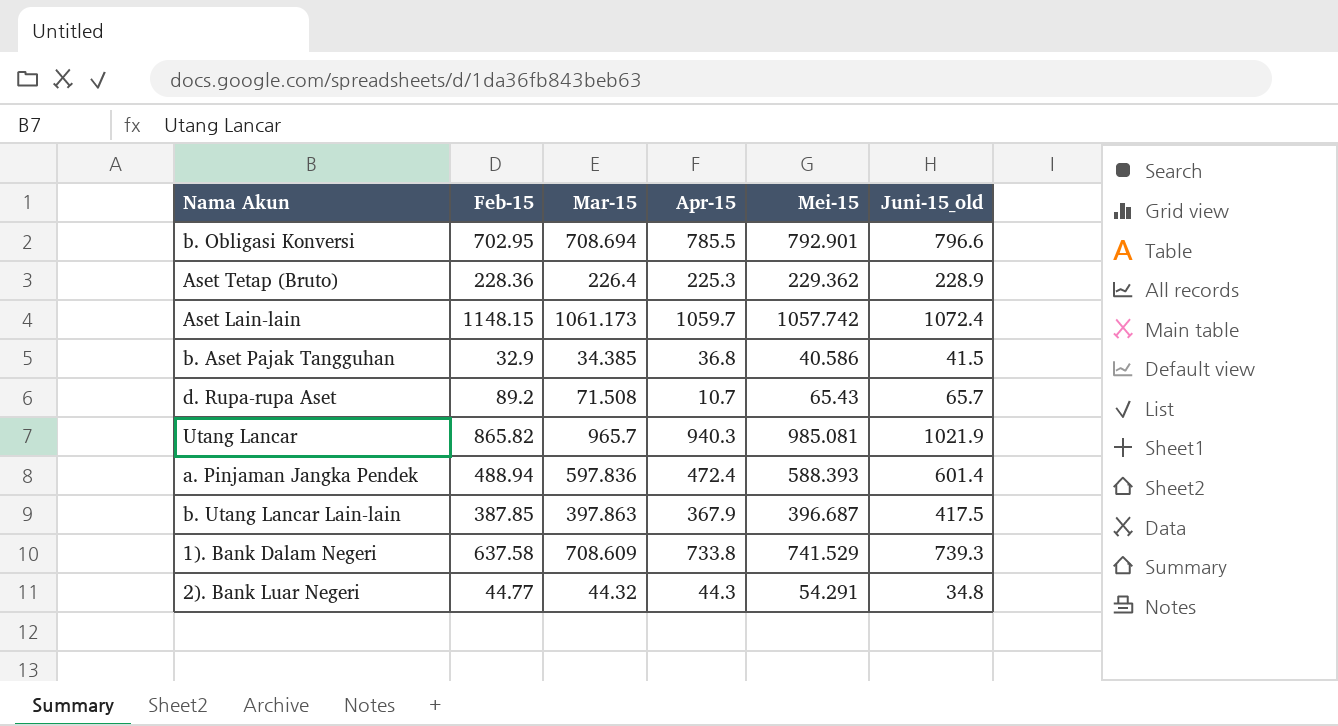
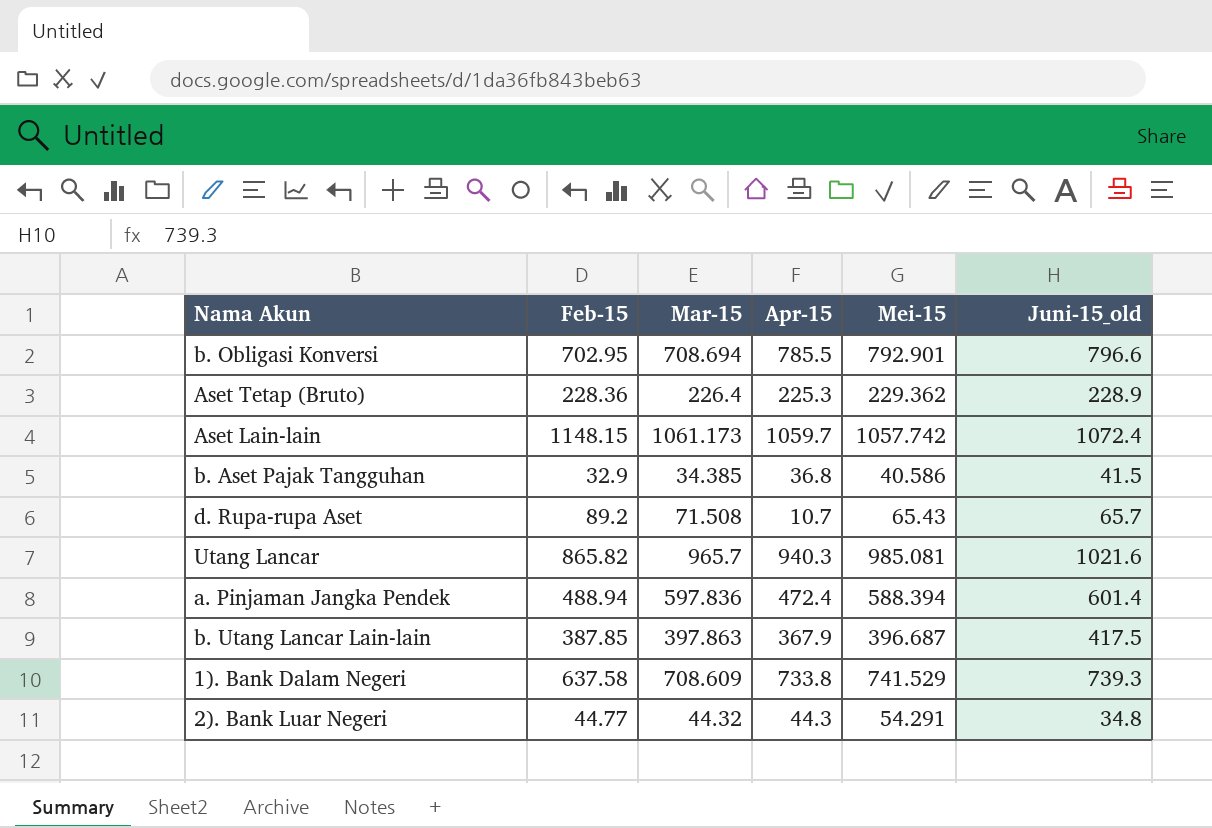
Utang Lancar | Juni-15_old: 1021.9 -> 1021.6
a. Pinjaman Jangka Pendek | Mei-15: 588.393 -> 588.394

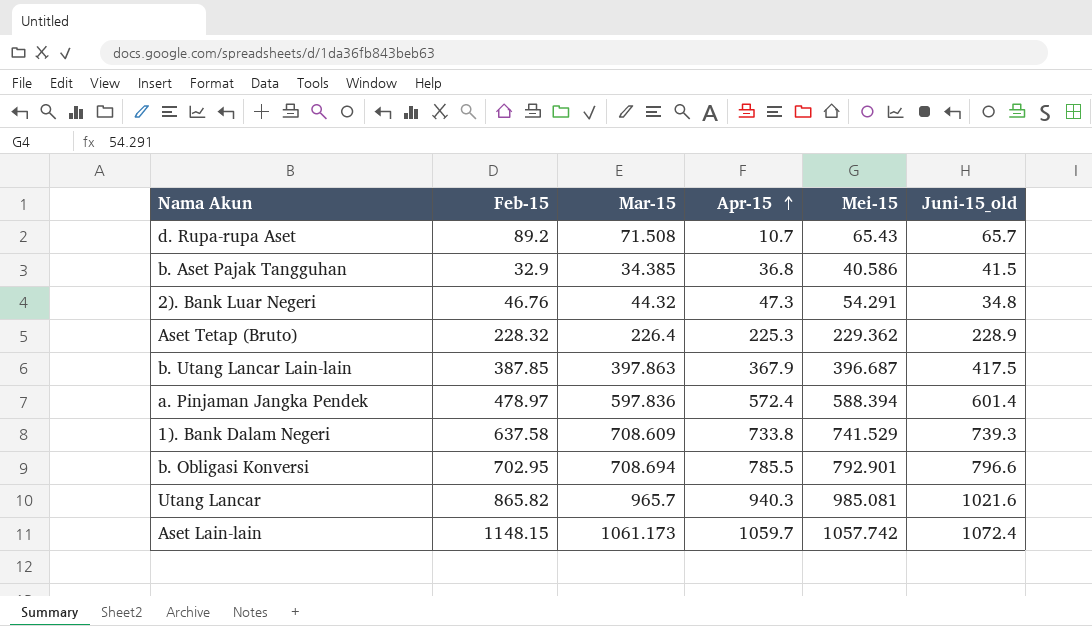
row order: none -> Apr-15 ascending
2). Bank Luar Negeri | Feb-15: 44.77 -> 46.76
2). Bank Luar Negeri | Apr-15: 44.3 -> 47.3
Aset Tetap (Bruto) | Feb-15: 228.36 -> 228.32
a. Pinjaman Jangka Pendek | Feb-15: 488.94 -> 478.97
a. Pinjaman Jangka Pendek | Apr-15: 472.4 -> 572.4

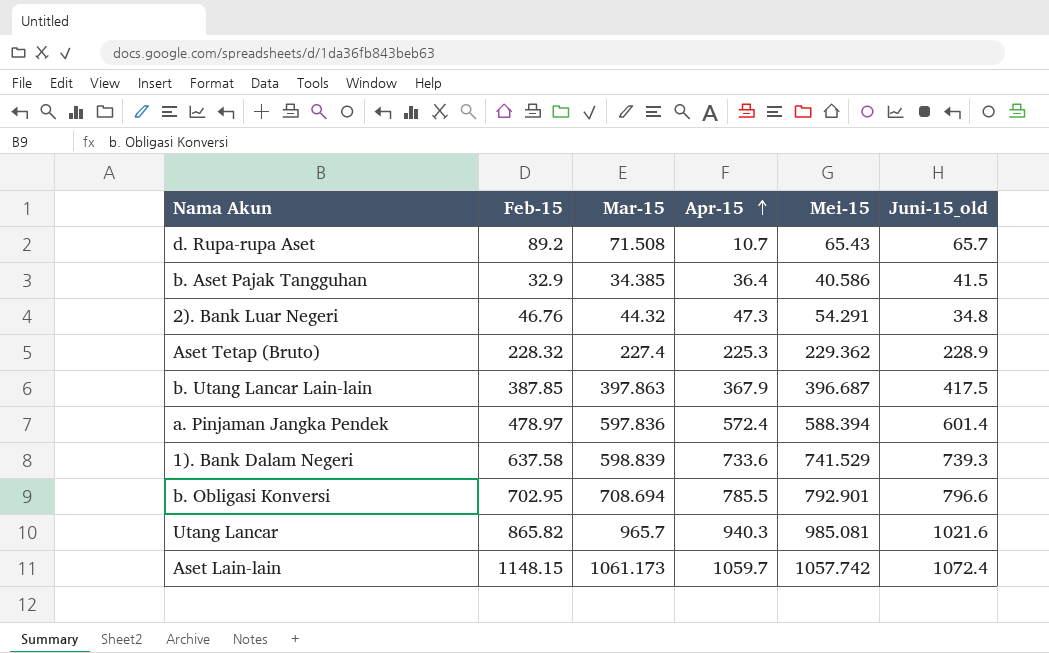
b. Aset Pajak Tangguhan | Apr-15: 36.8 -> 36.4
Aset Tetap (Bruto) | Mar-15: 226.4 -> 227.4
1). Bank Dalam Negeri | Mar-15: 708.609 -> 598.839
1). Bank Dalam Negeri | Apr-15: 733.8 -> 733.6

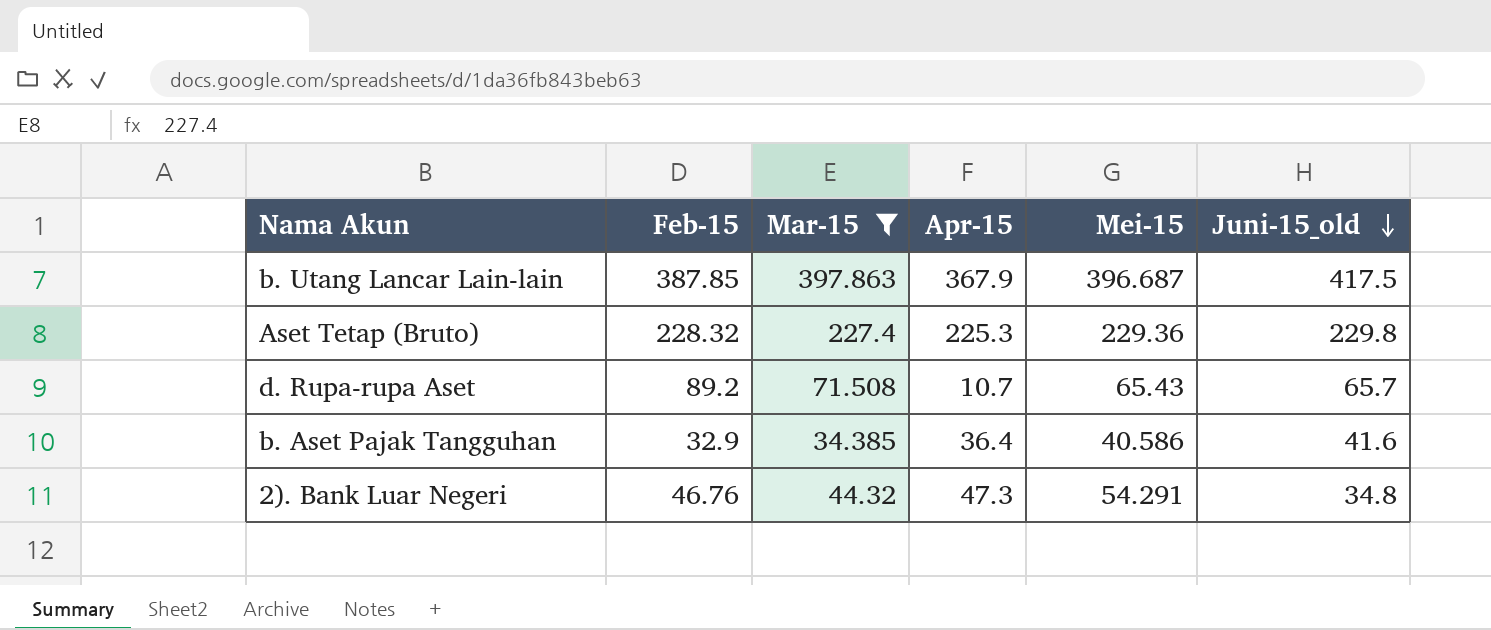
filter: none -> Mar-15 <= 397.863
row order: Apr-15 ascending -> Juni-15_old descending
Aset Tetap (Bruto) | Mei-15: 229.362 -> 229.36
Aset Tetap (Bruto) | Juni-15_old: 228.9 -> 229.8
b. Aset Pajak Tangguhan | Juni-15_old: 41.5 -> 41.6

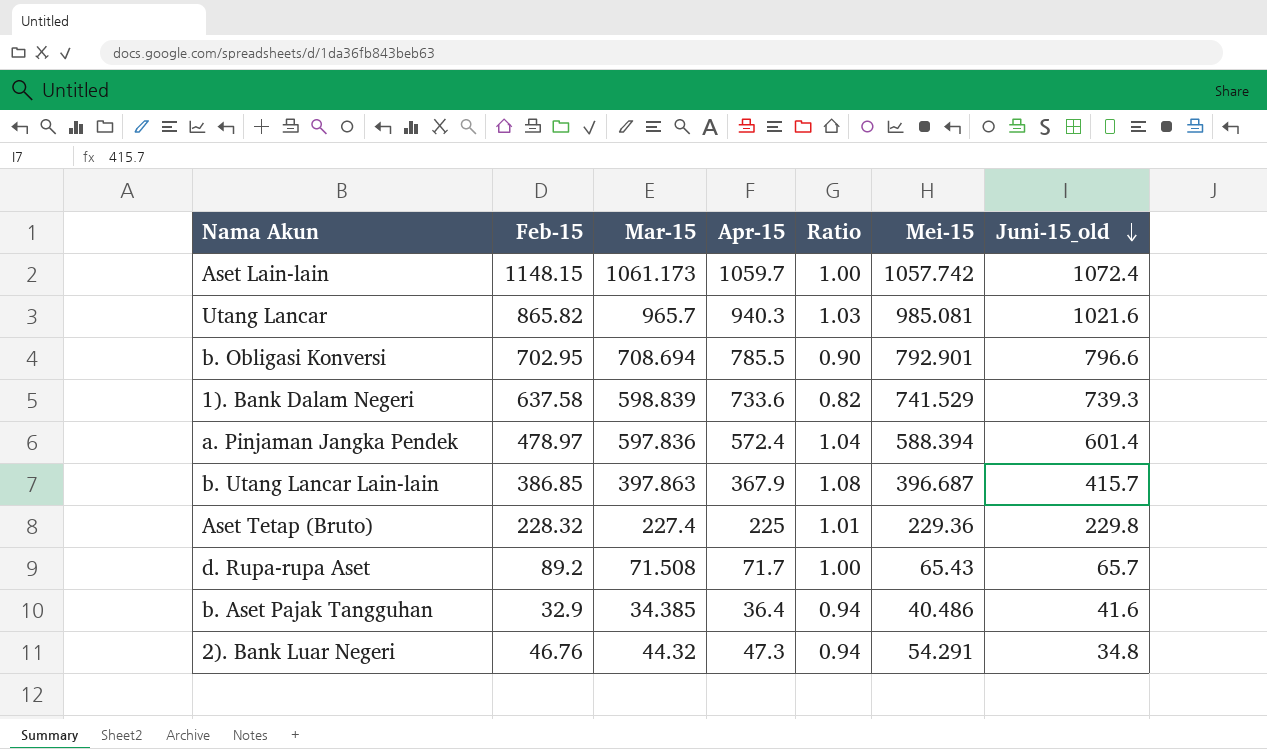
filter: Mar-15 <= 397.863 -> none
column Ratio | formula: none -> [Mar-15] / [Apr-15]
b. Utang Lancar Lain-lain | Feb-15: 387.85 -> 386.85
b. Utang Lancar Lain-lain | Juni-15_old: 417.5 -> 415.7
Aset Tetap (Bruto) | Apr-15: 225.3 -> 225
d. Rupa-rupa Aset | Apr-15: 10.7 -> 71.7
b. Aset Pajak Tangguhan | Mei-15: 40.586 -> 40.486

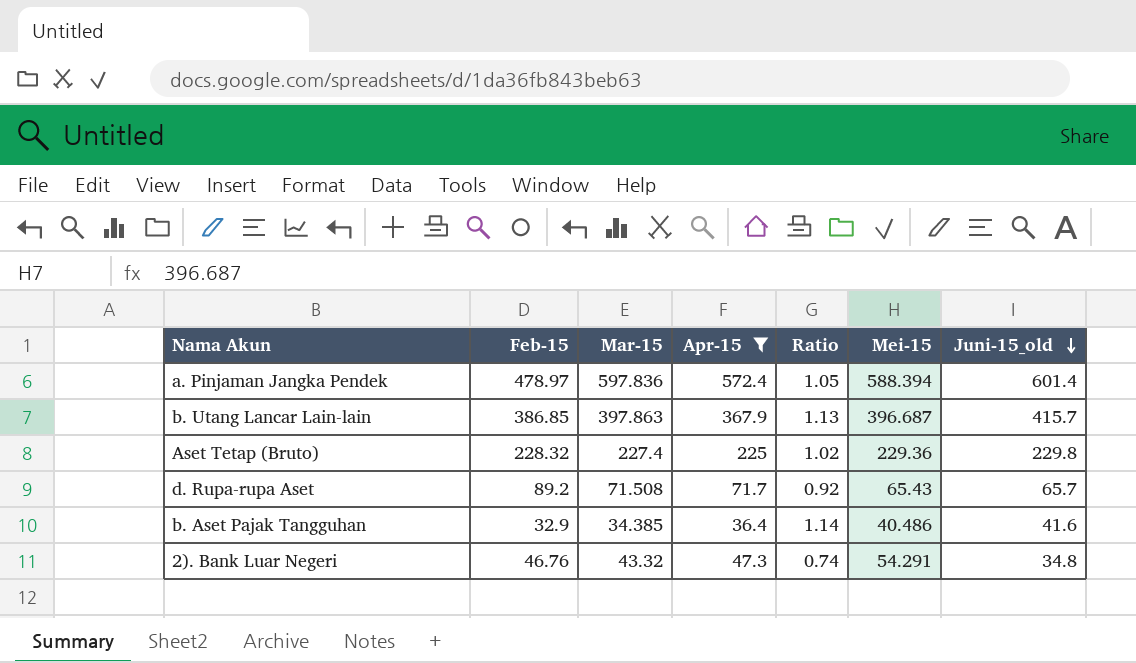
filter: none -> Apr-15 <= 572.4
column Ratio | formula: [Mar-15] / [Apr-15] -> [Juni-15_old] / [Apr-15]
2). Bank Luar Negeri | Mar-15: 44.32 -> 43.32

